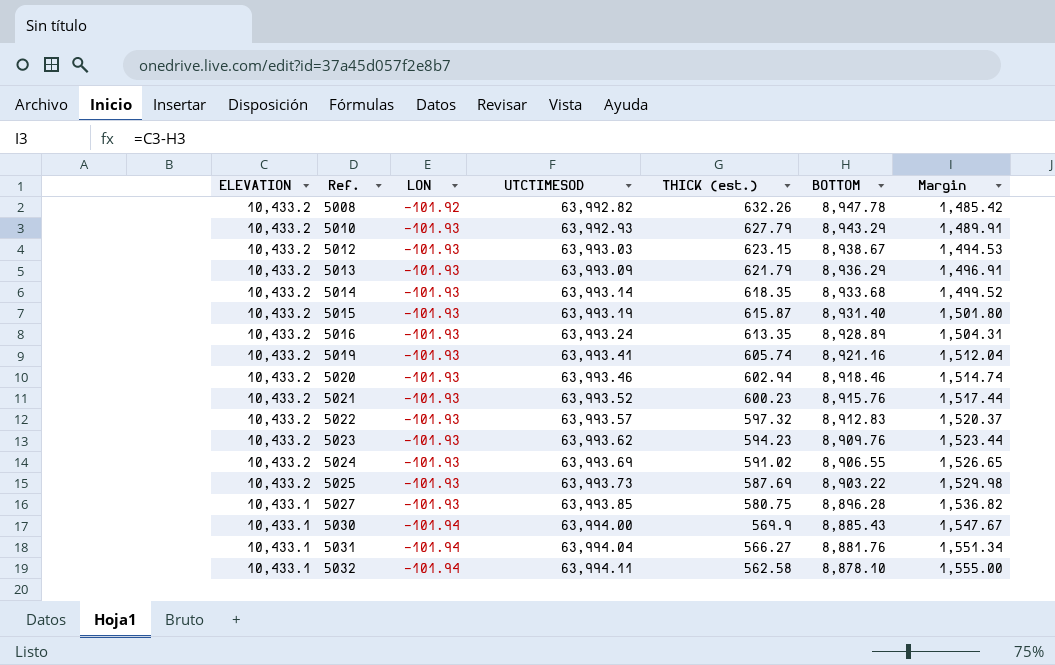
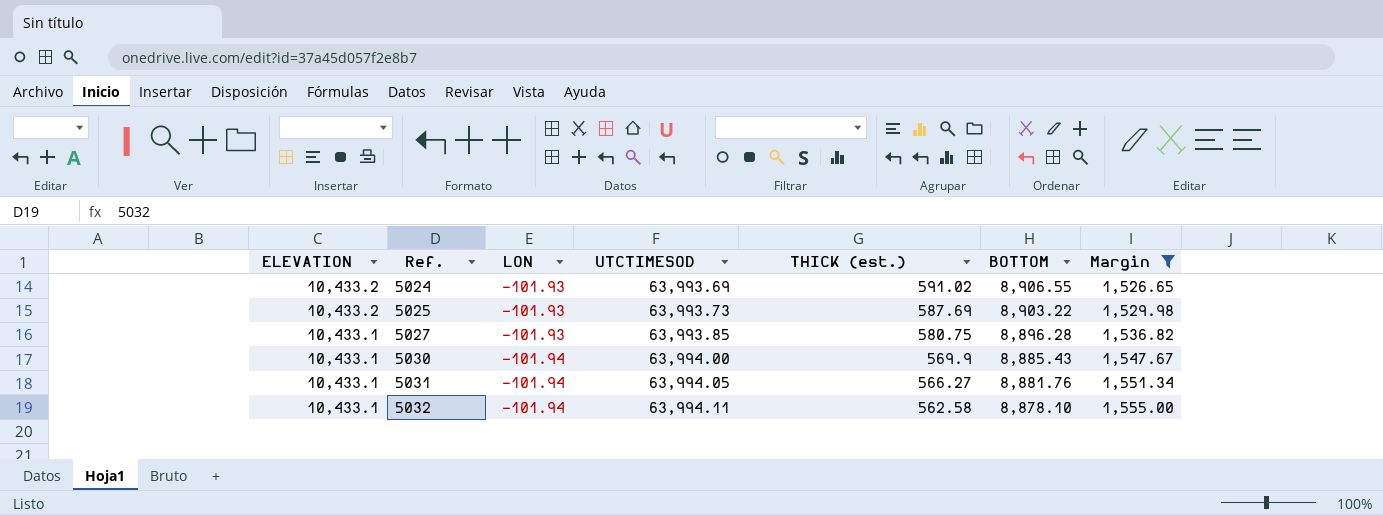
filter: none -> Margin >= 1,526.65
5031 | UTCTIMESOD: 63,994.04 -> 63,994.05

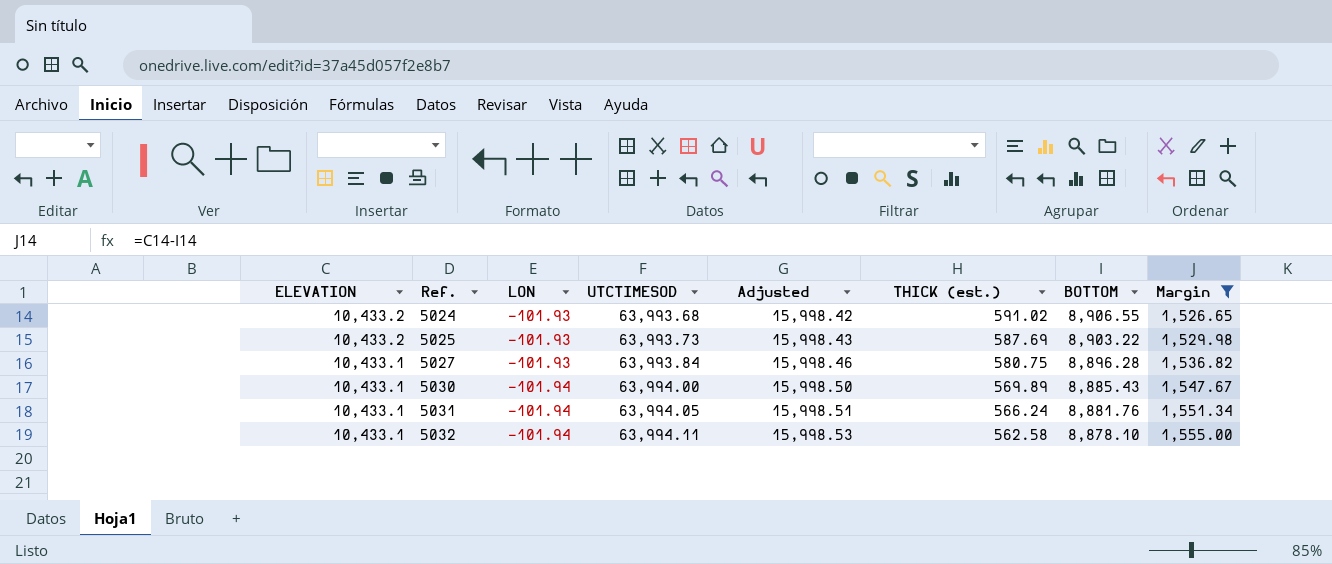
column Adjusted | formula: none -> [UTCTIMESOD] * 0.25
5024 | UTCTIMESOD: 63,993.69 -> 63,993.68
5027 | UTCTIMESOD: 63,993.85 -> 63,993.84
5030 | THICK (est.): 569.9 -> 569.89
5031 | THICK (est.): 566.27 -> 566.24

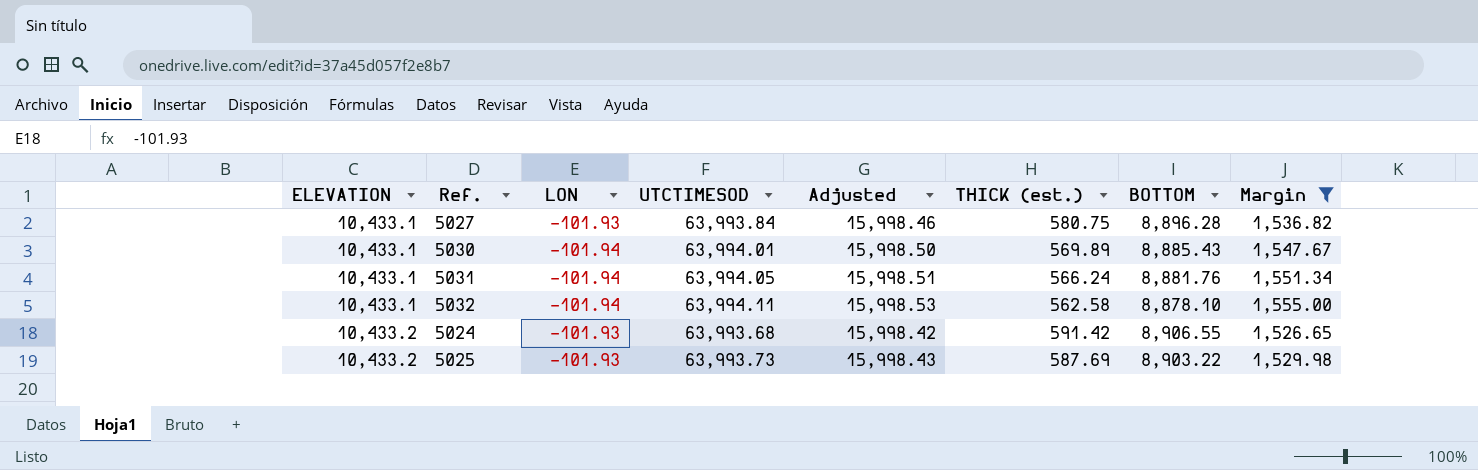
row order: ELEVATION descending -> ELEVATION ascending
5030 | UTCTIMESOD: 63,994.00 -> 63,994.01
5024 | THICK (est.): 591.02 -> 591.42

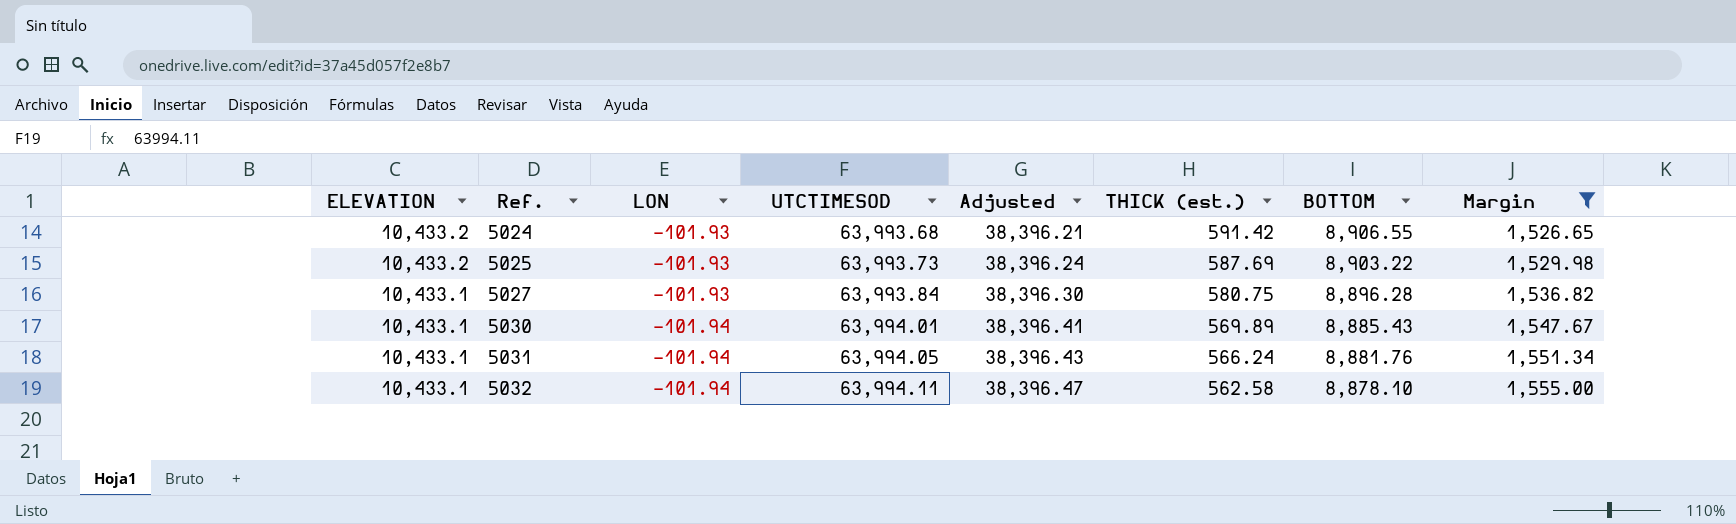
row order: ELEVATION ascending -> ELEVATION descending
column Adjusted | formula: [UTCTIMESOD] * 0.25 -> [UTCTIMESOD] * 0.6

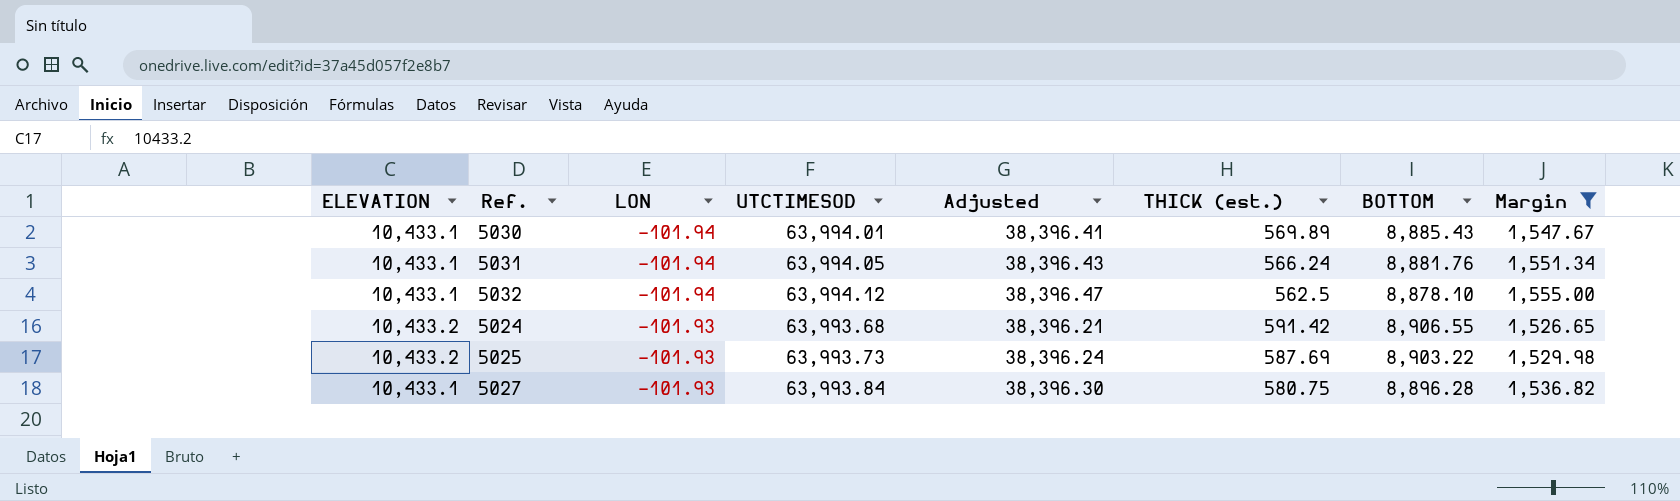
row order: ELEVATION descending -> LON ascending
5032 | UTCTIMESOD: 63,994.11 -> 63,994.12
5032 | THICK (est.): 562.58 -> 562.5

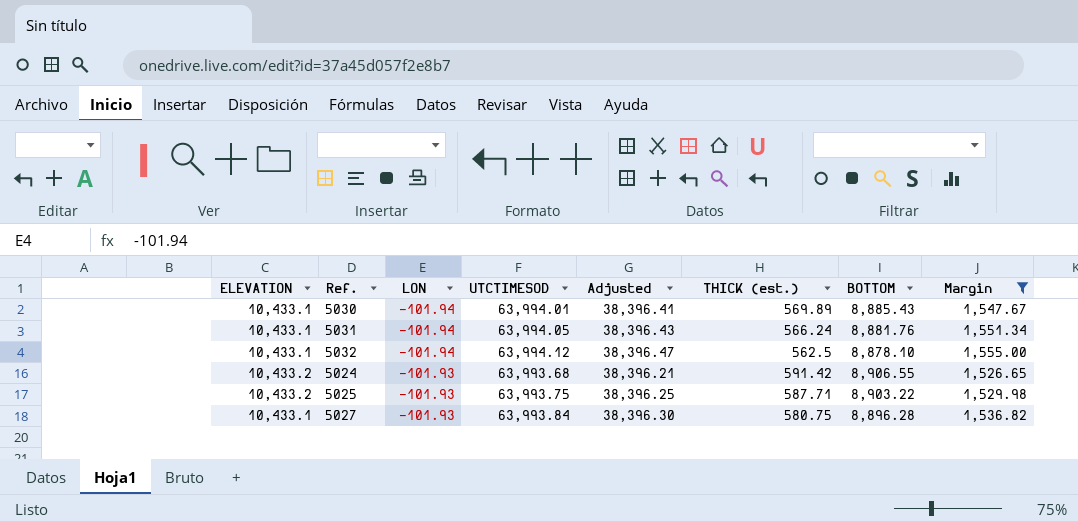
5025 | UTCTIMESOD: 63,993.73 -> 63,993.75
5025 | Adjusted: 38,396.24 -> 38,396.25
5025 | THICK (est.): 587.69 -> 587.71

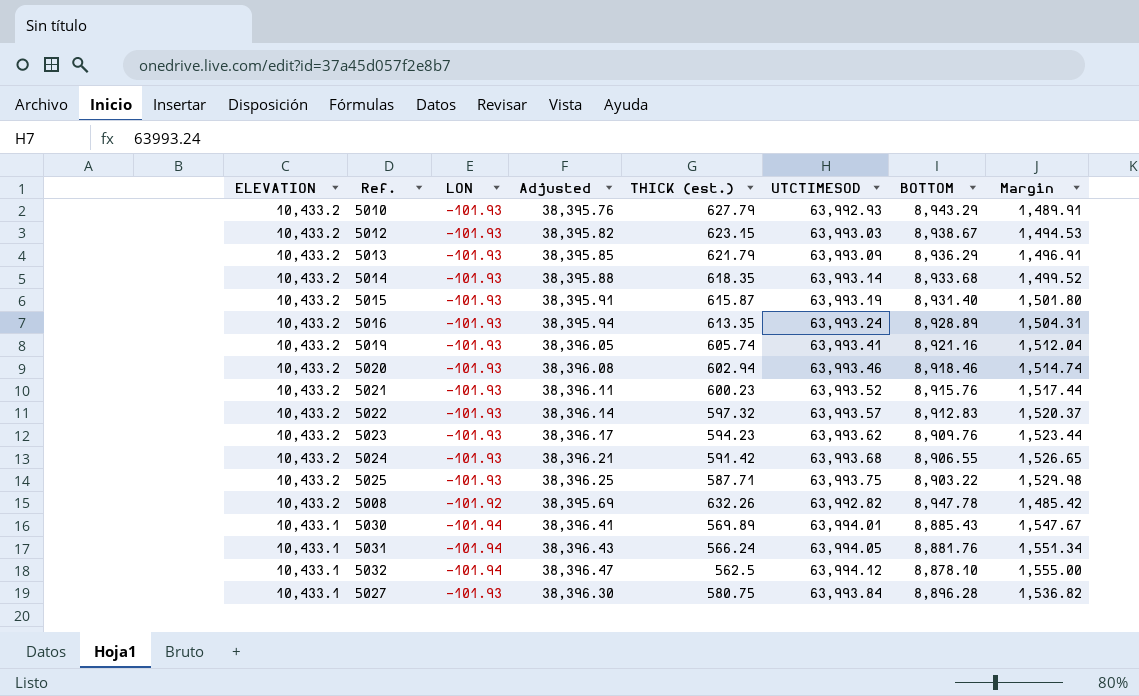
filter: Margin >= 1,526.65 -> none
row order: LON ascending -> ELEVATION descending
column UTCTIMESOD | position: 4 -> 6

